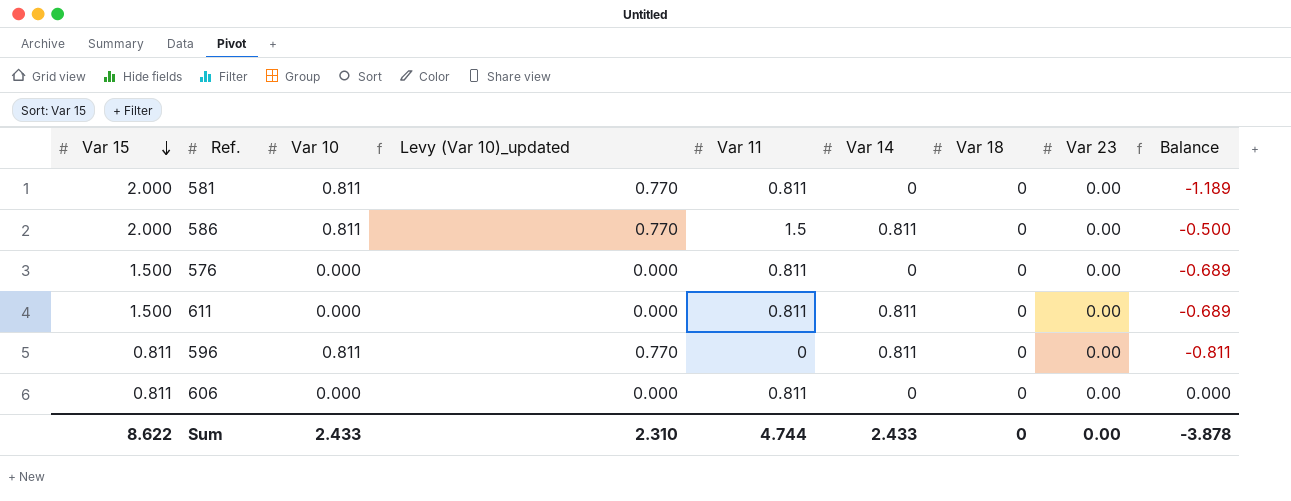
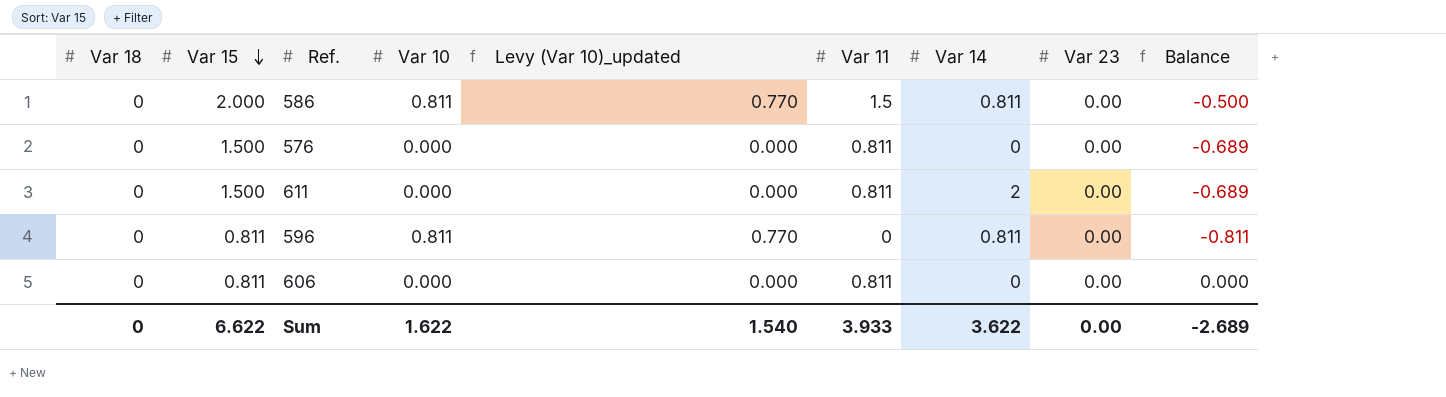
column Var 18 | position: 7 -> 1
row 581: 2.000 | 0.811 | 0.770 | 0.811 | 0 | 0 | 0.00 | -1.189 -> none
611 | Var 14: 0.811 -> 2
Sum | Var 15: 8.622 -> 6.622
Sum | Var 10: 2.433 -> 1.622
Sum | Levy (Var 10)_updated: 2.310 -> 1.540
Sum | Var 11: 4.744 -> 3.933
Sum | Var 14: 2.433 -> 3.622
Sum | Balance: -3.878 -> -2.689

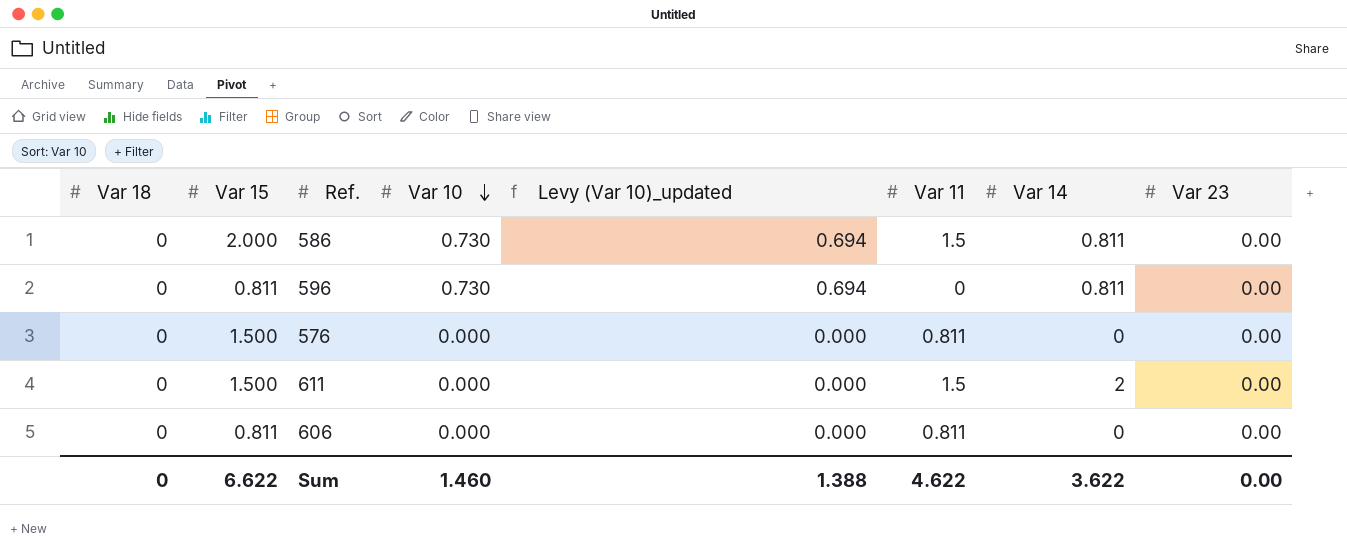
row order: Var 15 descending -> Var 10 descending
column Balance | formula: [Var 11] - [Var 15] -> none
586 | Var 10: 0.811 -> 0.730
586 | Levy (Var 10)_updated: 0.770 -> 0.694
596 | Var 10: 0.811 -> 0.730
596 | Levy (Var 10)_updated: 0.770 -> 0.694
611 | Var 11: 0.811 -> 1.5
Sum | Var 10: 1.622 -> 1.460
Sum | Levy (Var 10)_updated: 1.540 -> 1.388
Sum | Var 11: 3.933 -> 4.622

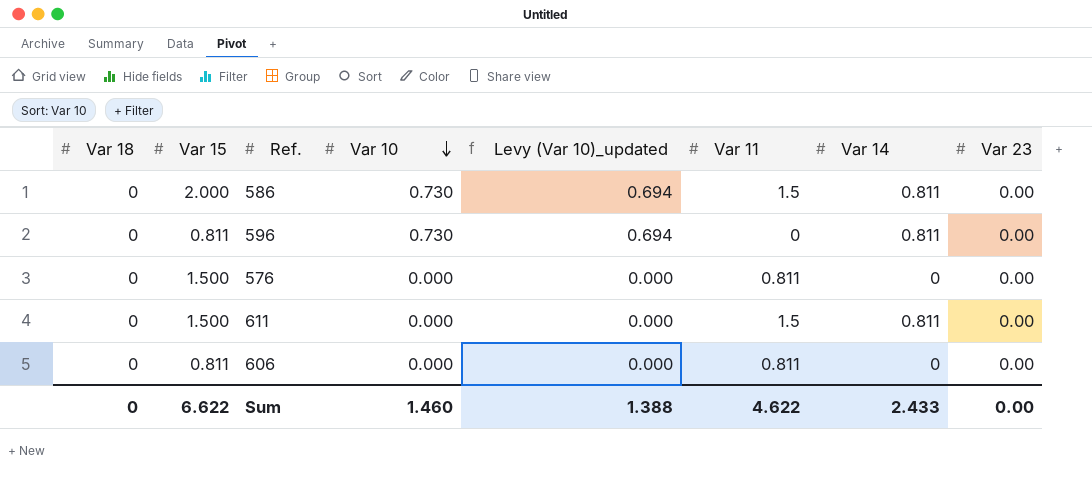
611 | Var 14: 2 -> 0.811
Sum | Var 14: 3.622 -> 2.433

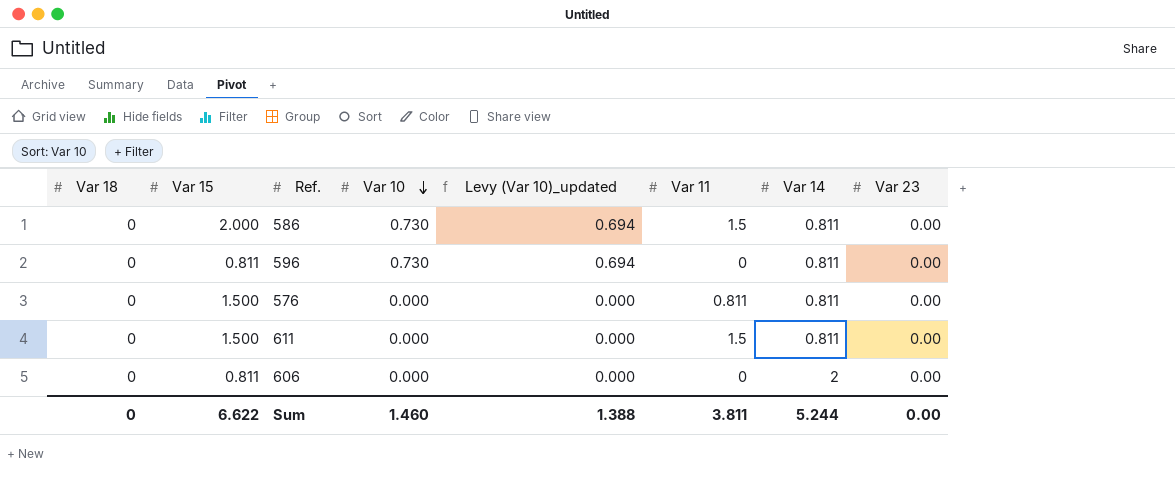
576 | Var 14: 0 -> 0.811
606 | Var 11: 0.811 -> 0
606 | Var 14: 0 -> 2
Sum | Var 11: 4.622 -> 3.811
Sum | Var 14: 2.433 -> 5.244

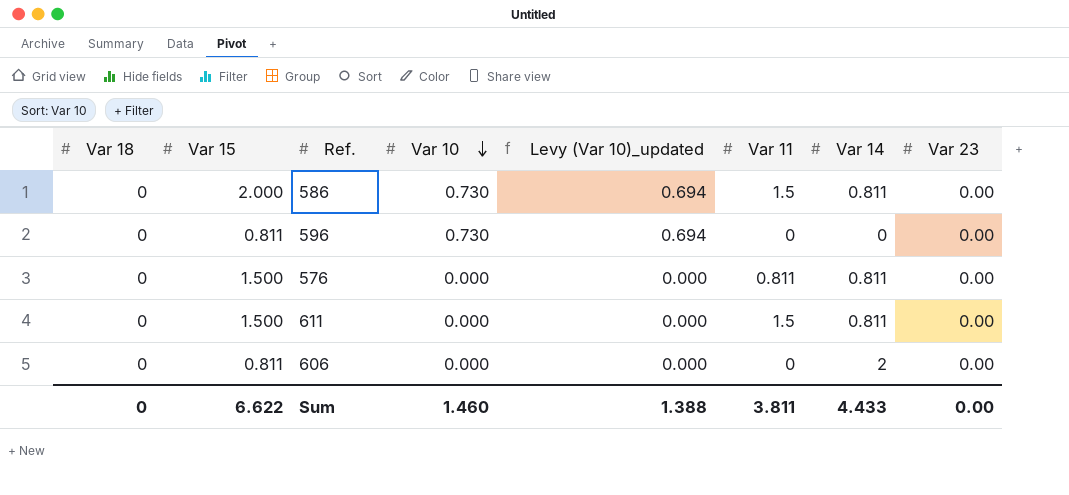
596 | Var 14: 0.811 -> 0
Sum | Var 14: 5.244 -> 4.433

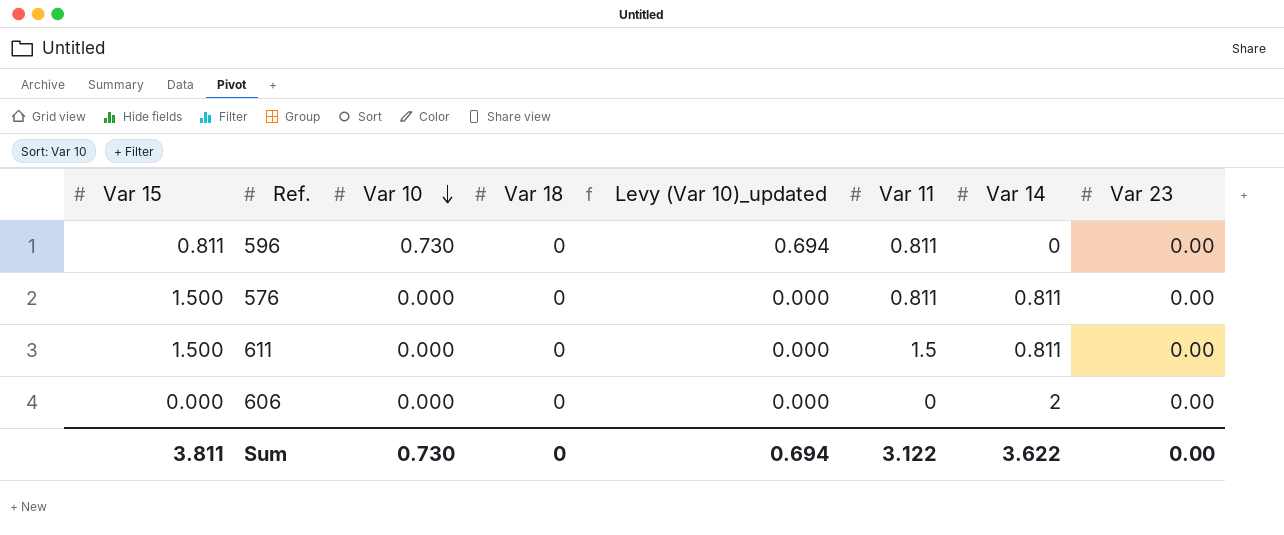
column Var 18 | position: 1 -> 4
row 586: 0 | 2.000 | 0.730 | 0.694 | 1.5 | 0.811 | 0.00 -> none
596 | Var 11: 0 -> 0.811
606 | Var 15: 0.811 -> 0.000
Sum | Var 15: 6.622 -> 3.811
Sum | Var 10: 1.460 -> 0.730
Sum | Levy (Var 10)_updated: 1.388 -> 0.694
Sum | Var 11: 3.811 -> 3.122
Sum | Var 14: 4.433 -> 3.622

